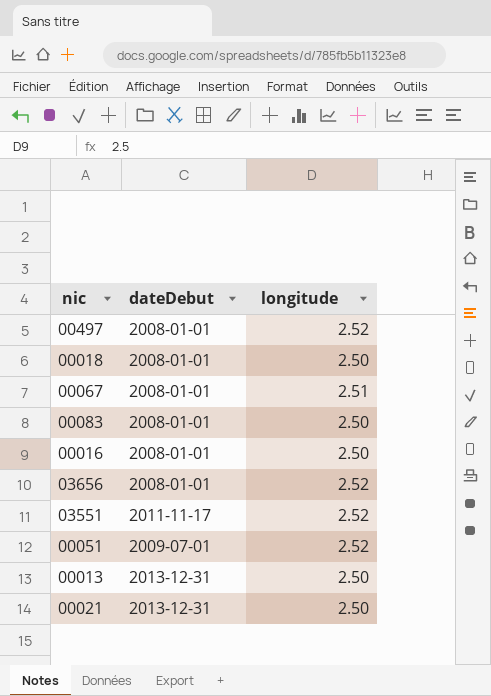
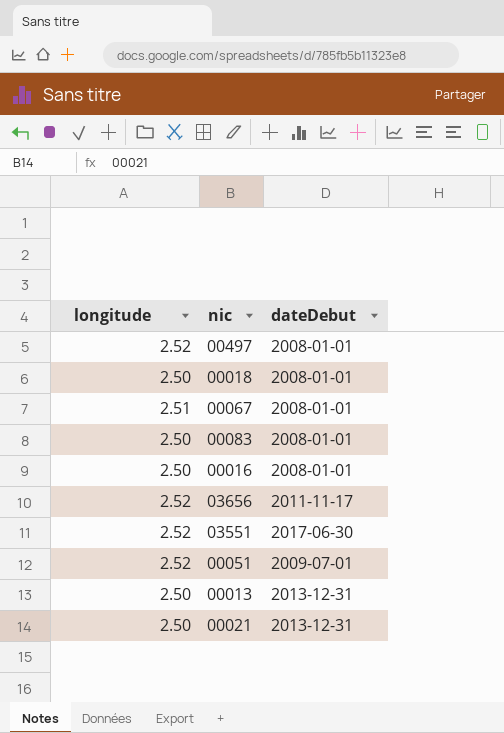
column longitude | position: 3 -> 1
03656 | dateDebut: 2008-01-01 -> 2011-11-17
03551 | dateDebut: 2011-11-17 -> 2017-06-30

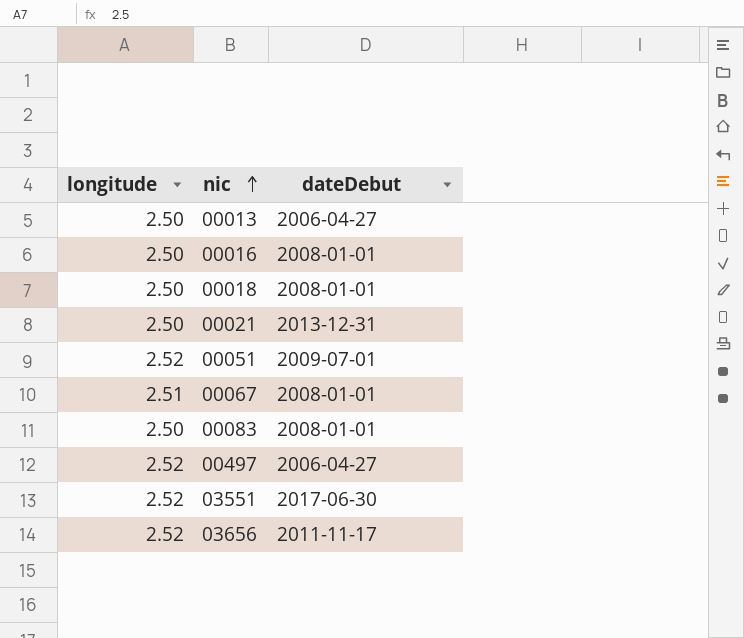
row order: none -> nic ascending
00013 | dateDebut: 2013-12-31 -> 2006-04-27
00497 | dateDebut: 2008-01-01 -> 2006-04-27

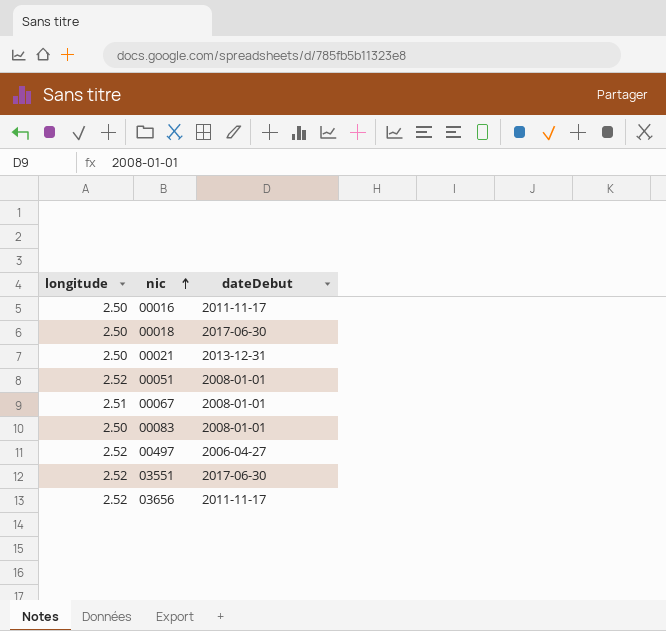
row 00013: 2.50 | 2006-04-27 -> none
00016 | dateDebut: 2008-01-01 -> 2011-11-17
00018 | dateDebut: 2008-01-01 -> 2017-06-30
00051 | dateDebut: 2009-07-01 -> 2008-01-01

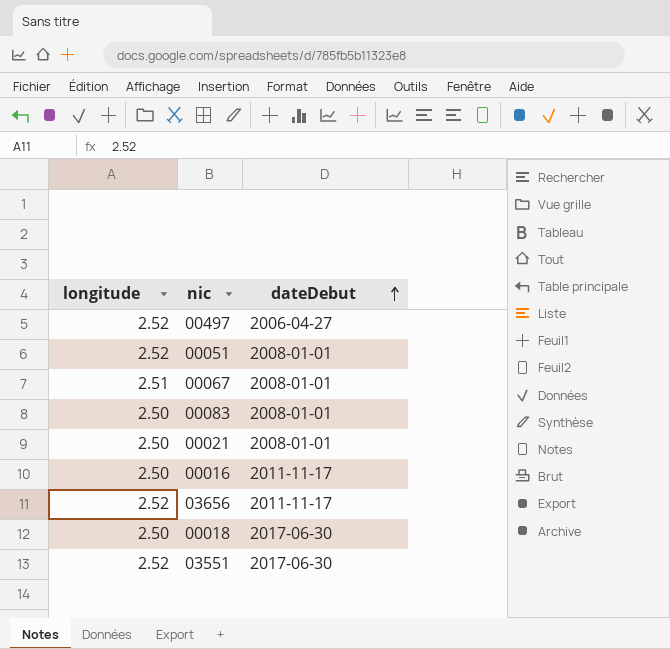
row order: nic ascending -> dateDebut ascending
00021 | dateDebut: 2013-12-31 -> 2008-01-01

